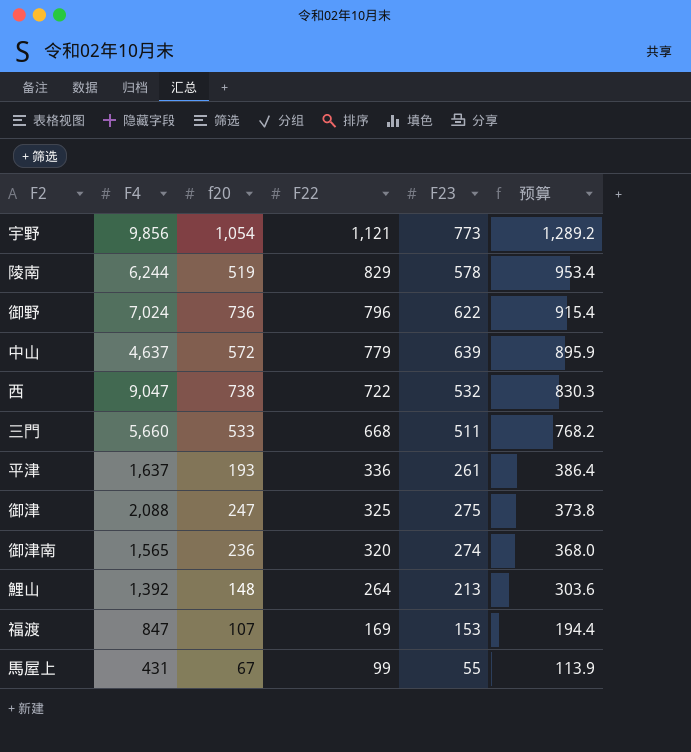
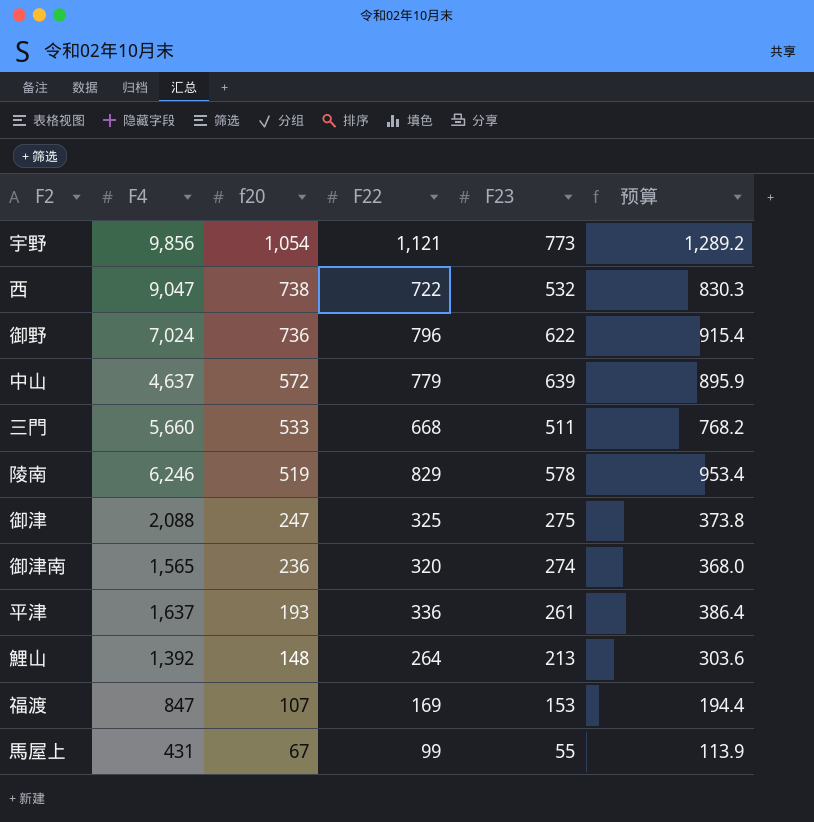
row order: F22 descending -> f20 descending
陵南 | F4: 6,244 -> 6,246

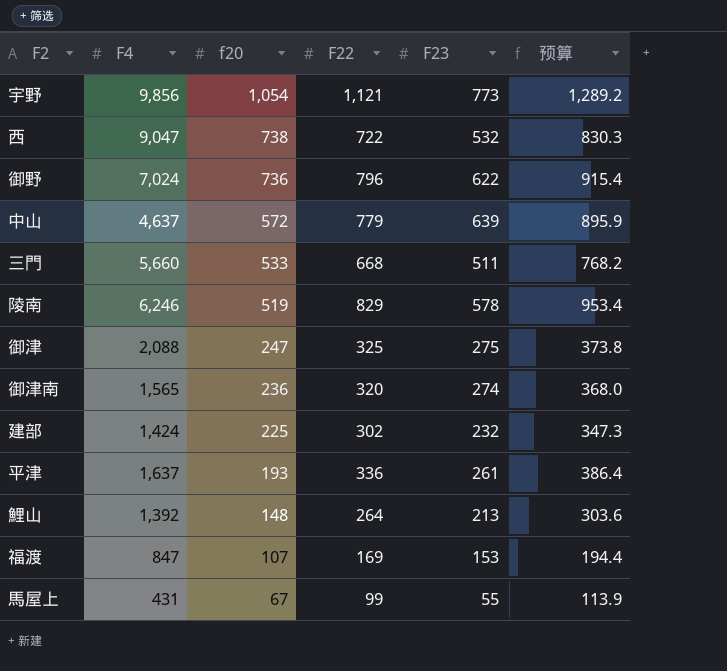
row 建部: none -> 1,424 | 225 | 302 | 232 | 347.3

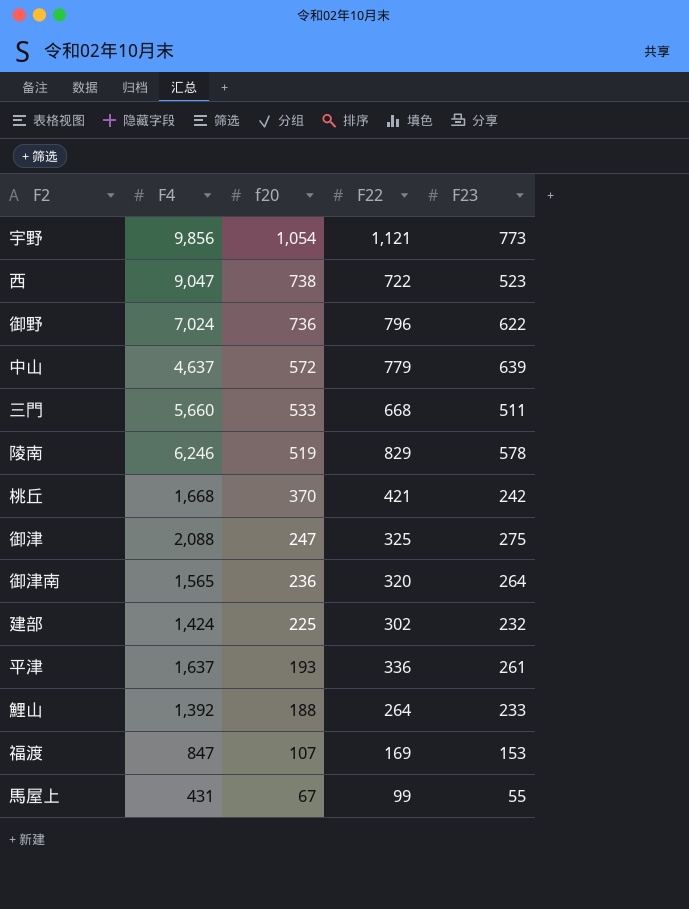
column 预算 | formula: [F22] * 1.15 -> none
西 | F23: 532 -> 523
row 桃丘: none -> 1,668 | 370 | 421 | 242
御津南 | F23: 274 -> 264
鯉山 | f20: 148 -> 188
鯉山 | F23: 213 -> 233

